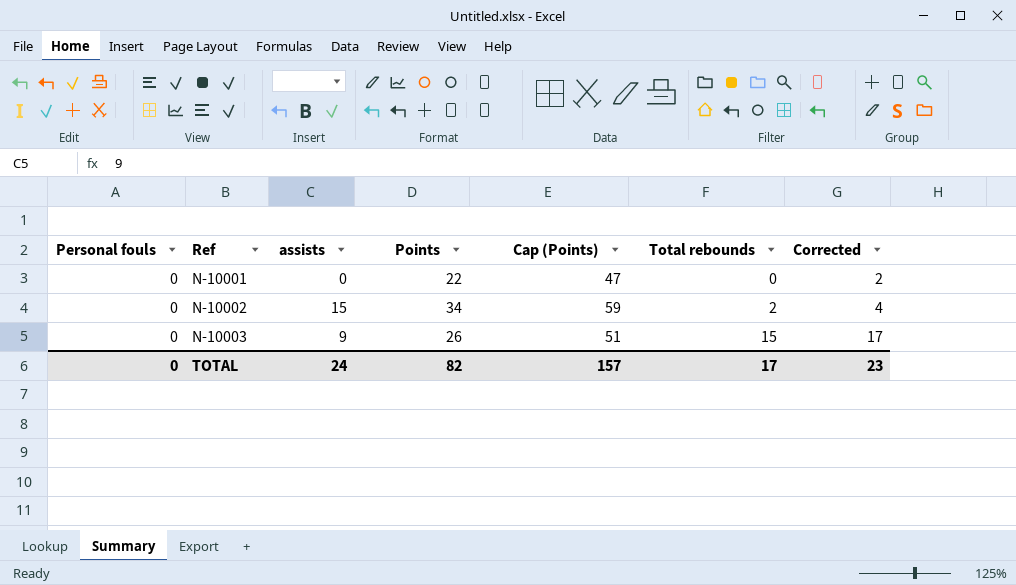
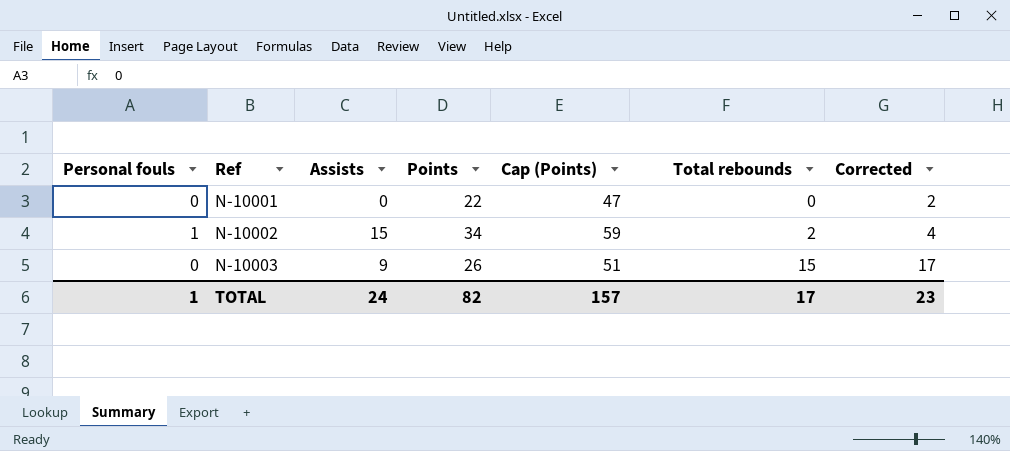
column name: assists -> Assists
N-10002 | Personal fouls: 0 -> 1
TOTAL | Personal fouls: 0 -> 1

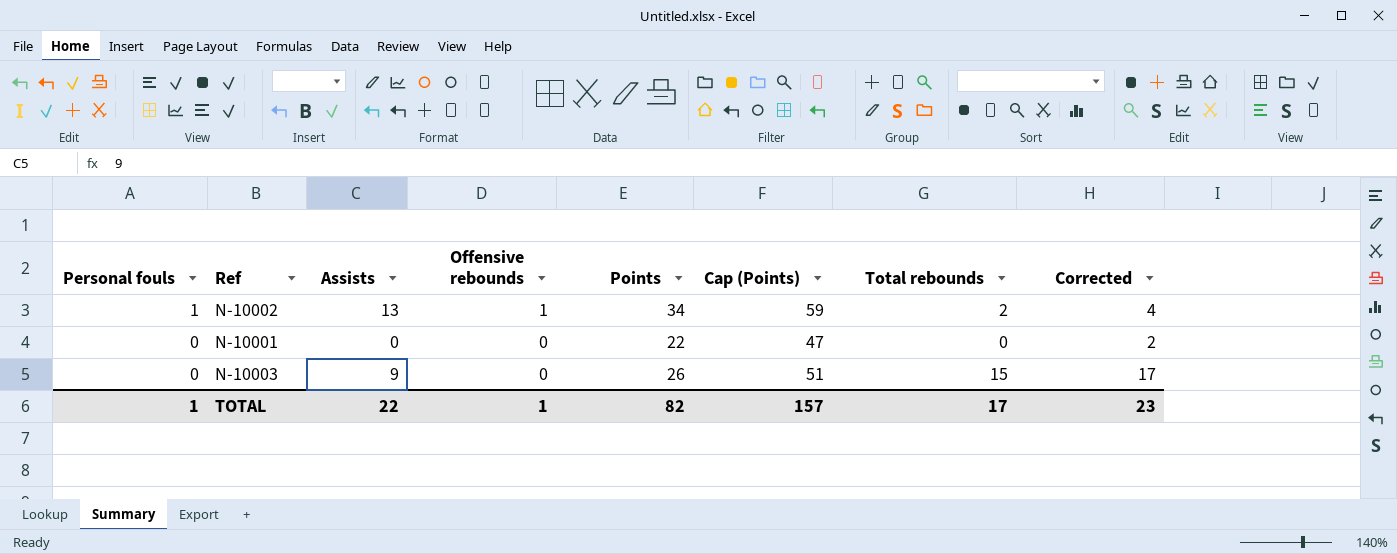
row order: Ref ascending -> Personal fouls descending
column Offensive rebounds | position: none -> 4
N-10002 | Assists: 15 -> 13
TOTAL | Assists: 24 -> 22

